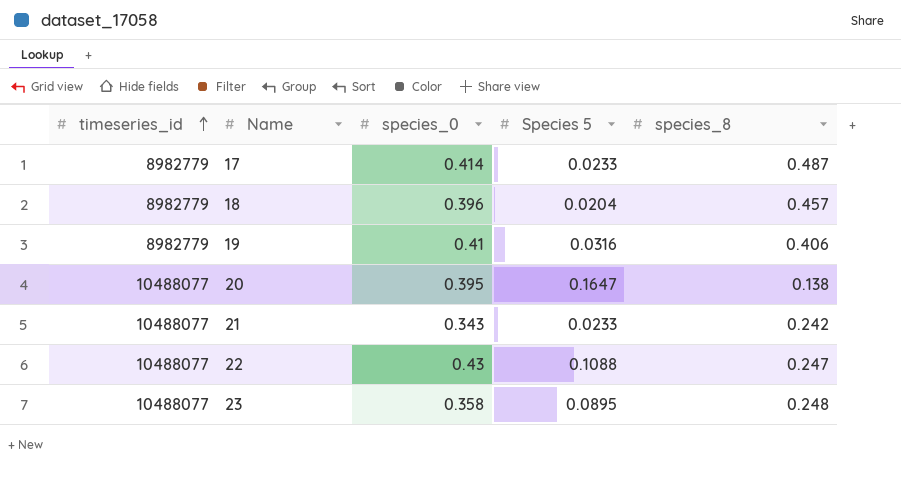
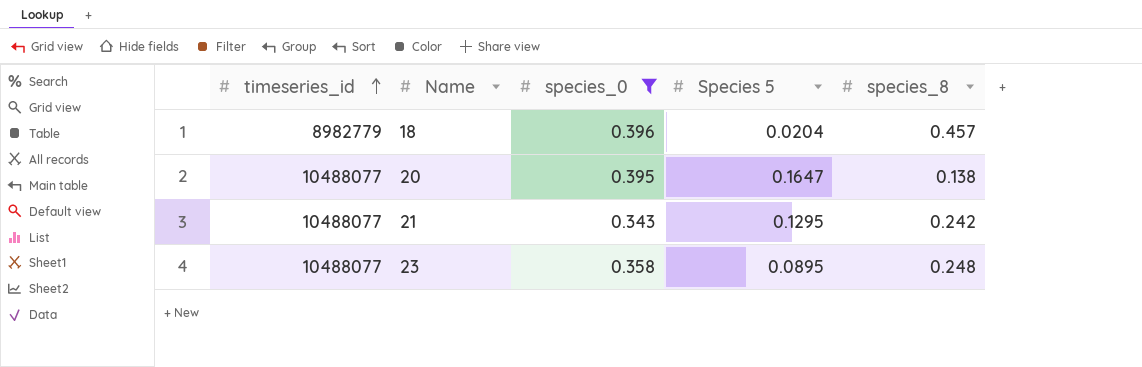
filter: none -> species_0 <= 0.396
21 | Species 5: 0.0233 -> 0.1295

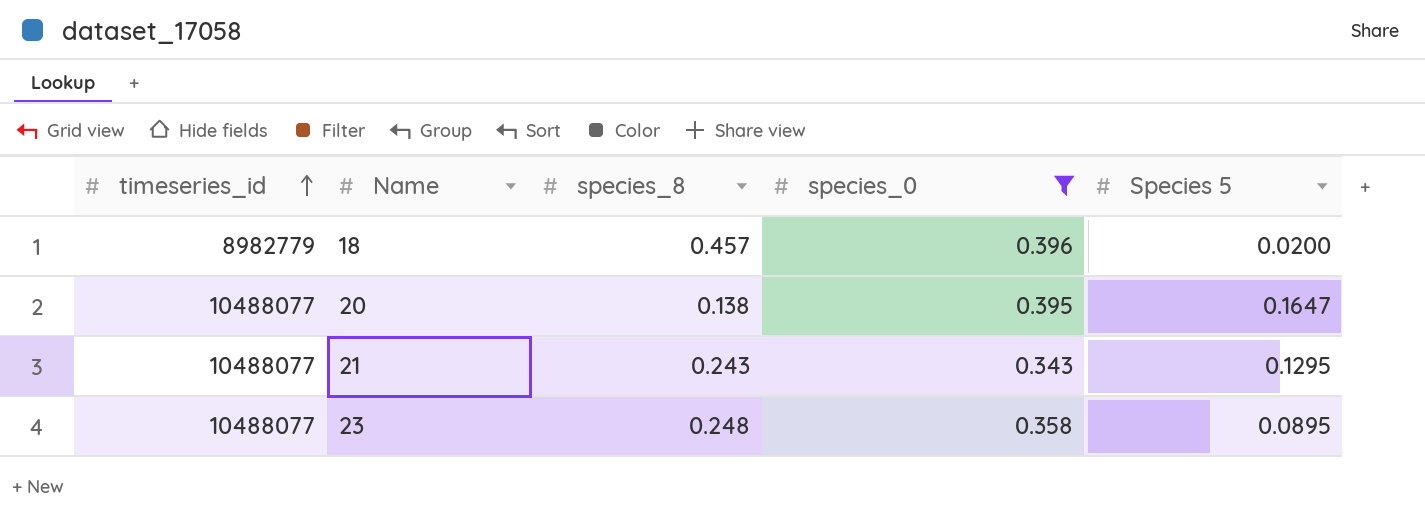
column species_8 | position: 5 -> 3
18 | Species 5: 0.0204 -> 0.0200
21 | species_8: 0.242 -> 0.243

